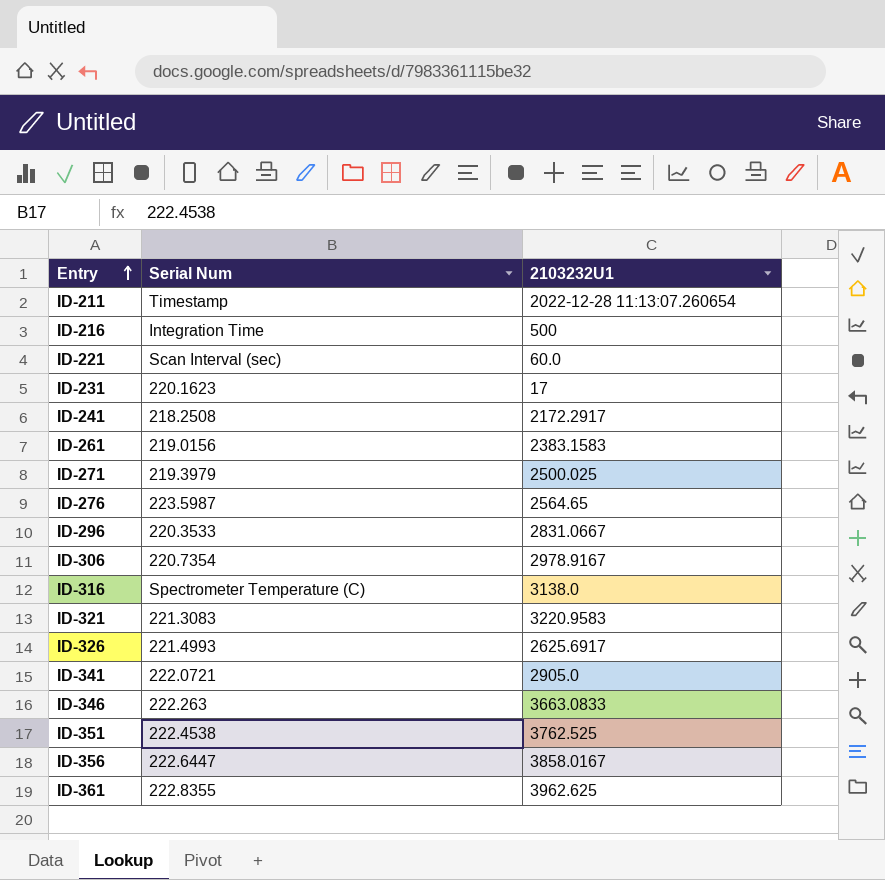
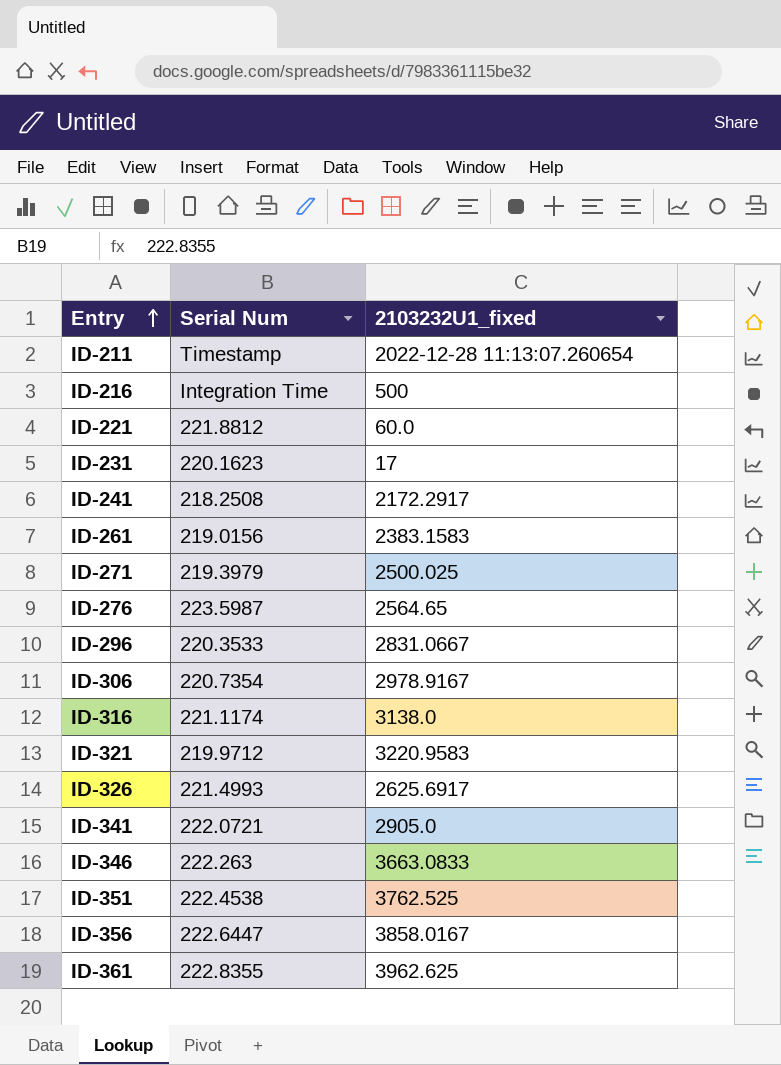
column name: 2103232U1 -> 2103232U1_fixed
ID-221 | Serial Num: Scan Interval (sec) -> 221.8812
ID-316 | Serial Num: Spectrometer Temperature (C) -> 221.1174
ID-321 | Serial Num: 221.3083 -> 219.9712

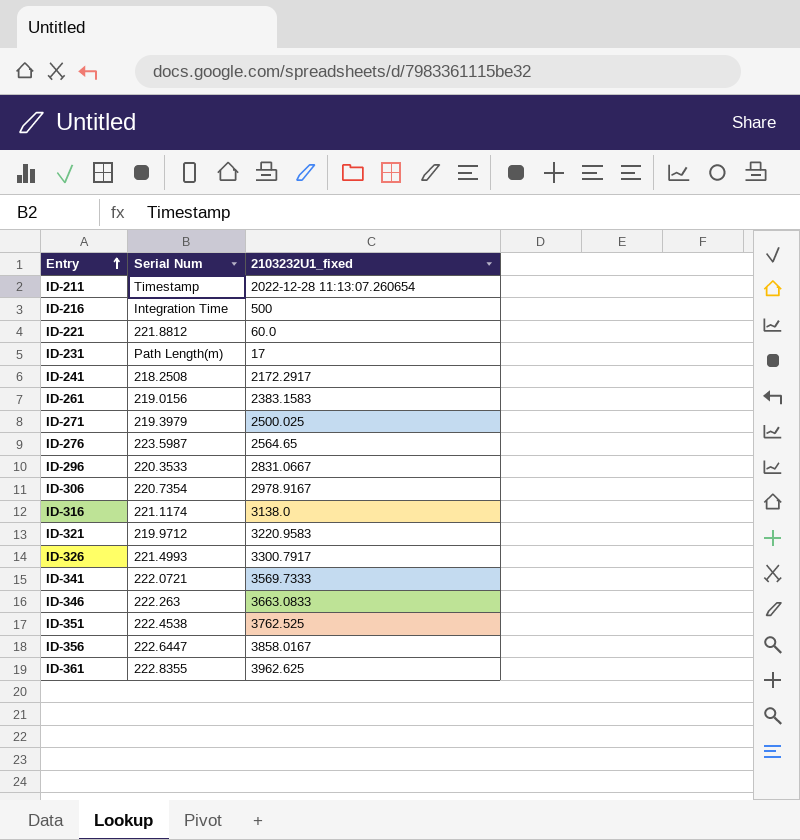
ID-231 | Serial Num: 220.1623 -> Path Length(m)
ID-326 | 2103232U1_fixed: 2625.6917 -> 3300.7917
ID-341 | 2103232U1_fixed: 2905.0 -> 3569.7333

